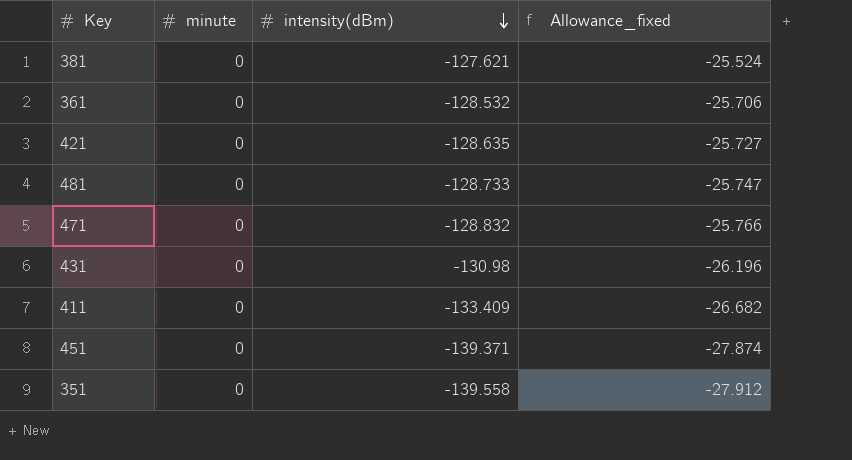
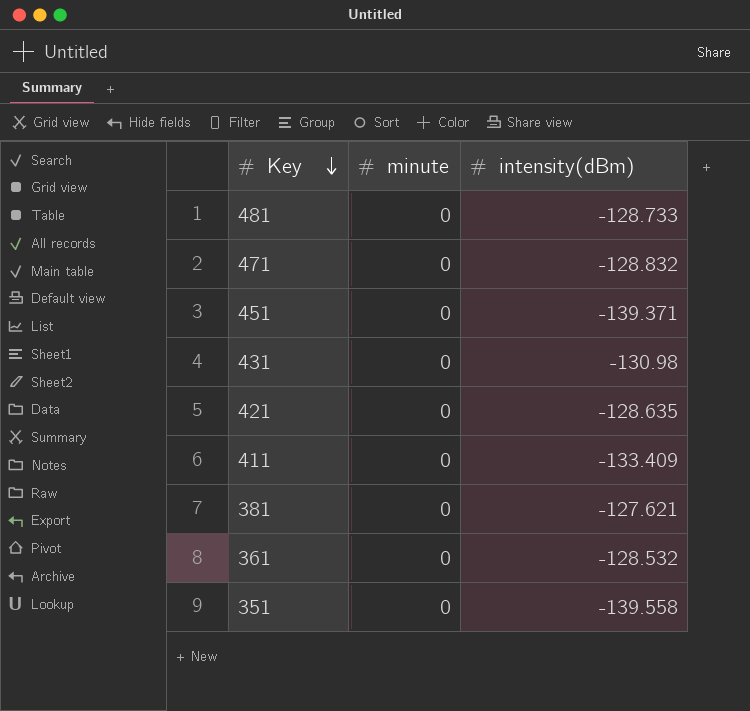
row order: intensity(dBm) descending -> Key descending
column Allowance_fixed | formula: [intensity(dBm)] * 0.2 -> none

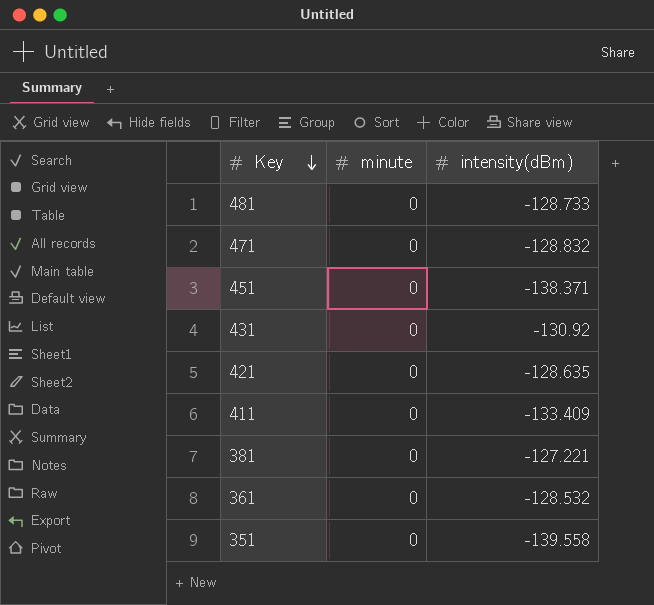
451 | intensity(dBm): -139.371 -> -138.371
431 | intensity(dBm): -130.98 -> -130.92
381 | intensity(dBm): -127.621 -> -127.221

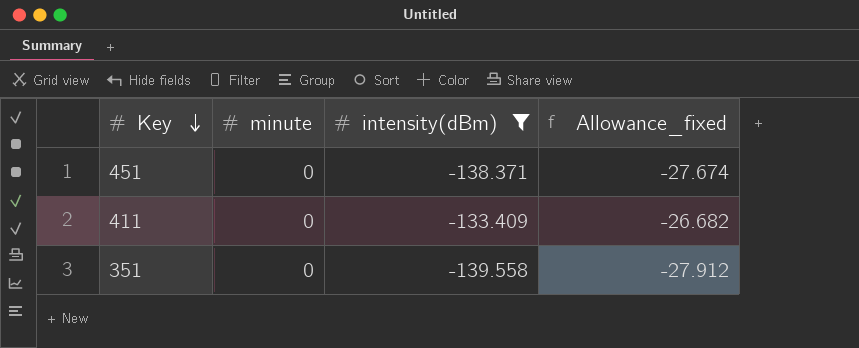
filter: none -> intensity(dBm) <= -133.409
column Allowance_fixed | formula: none -> [intensity(dBm)] * 0.2

